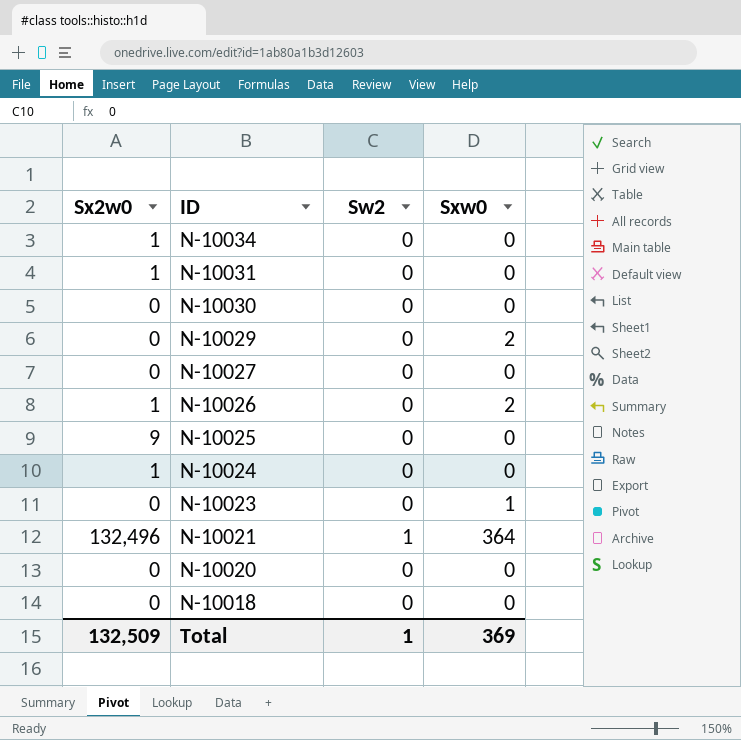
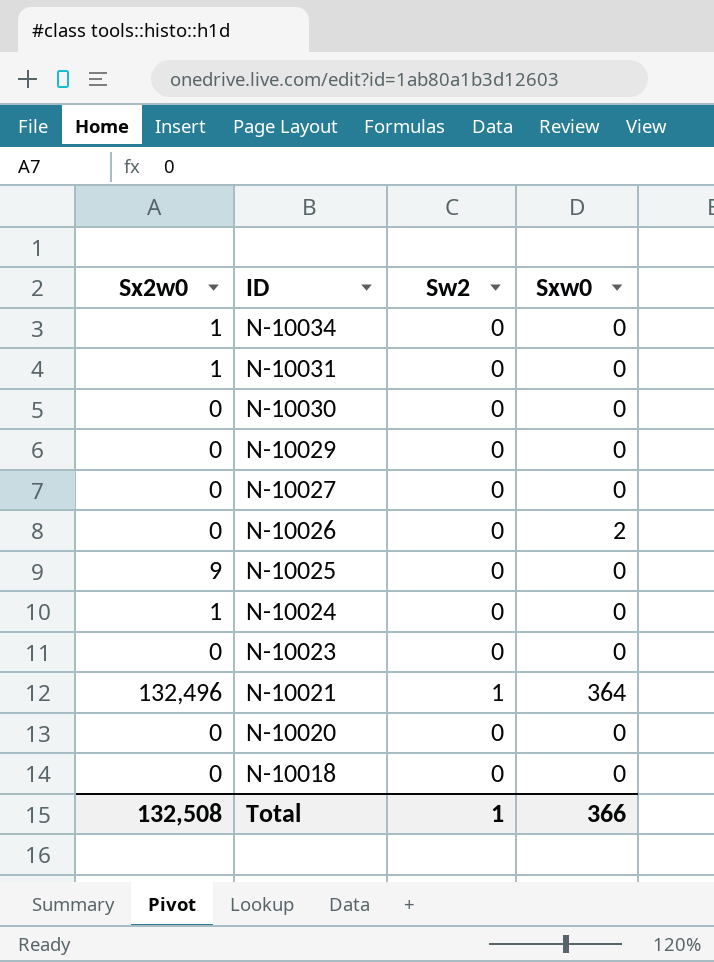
N-10029 | Sxw0: 2 -> 0
N-10026 | Sx2w0: 1 -> 0
N-10023 | Sxw0: 1 -> 0
Total | Sx2w0: 132,509 -> 132,508
Total | Sxw0: 369 -> 366

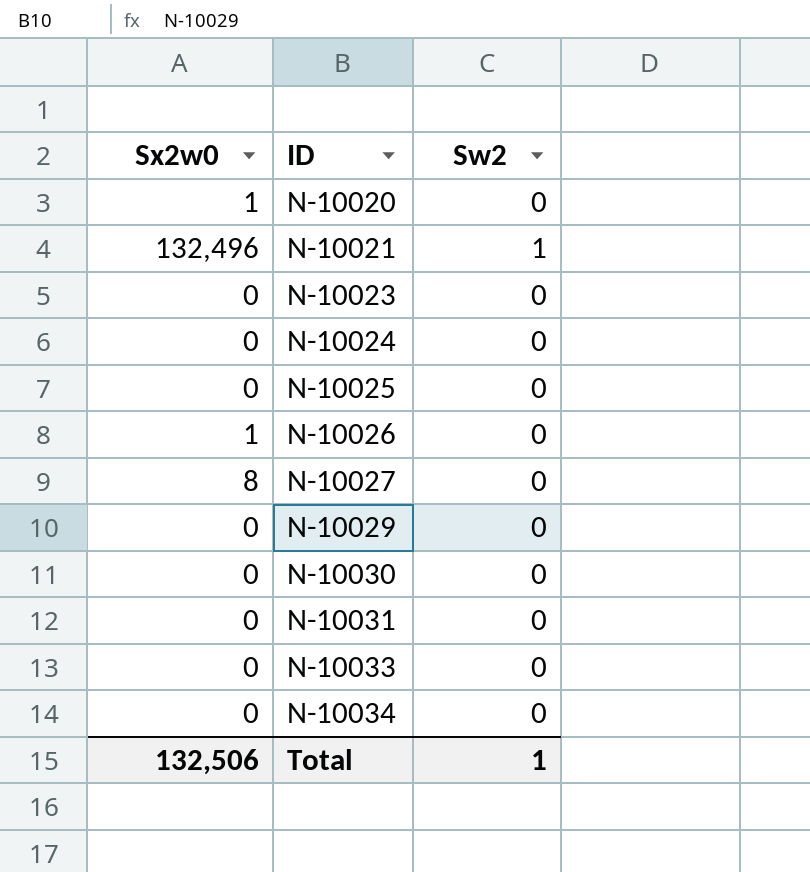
row order: ID descending -> ID ascending
column Sxw0 | position: 4 -> none
row N-10018: 0 | 0 | 0 -> none
N-10020 | Sx2w0: 0 -> 1
N-10024 | Sx2w0: 1 -> 0
N-10025 | Sx2w0: 9 -> 0
N-10026 | Sx2w0: 0 -> 1
N-10027 | Sx2w0: 0 -> 8
N-10031 | Sx2w0: 1 -> 0
row N-10033: none -> 0 | 0
N-10034 | Sx2w0: 1 -> 0
Total | Sx2w0: 132,508 -> 132,506

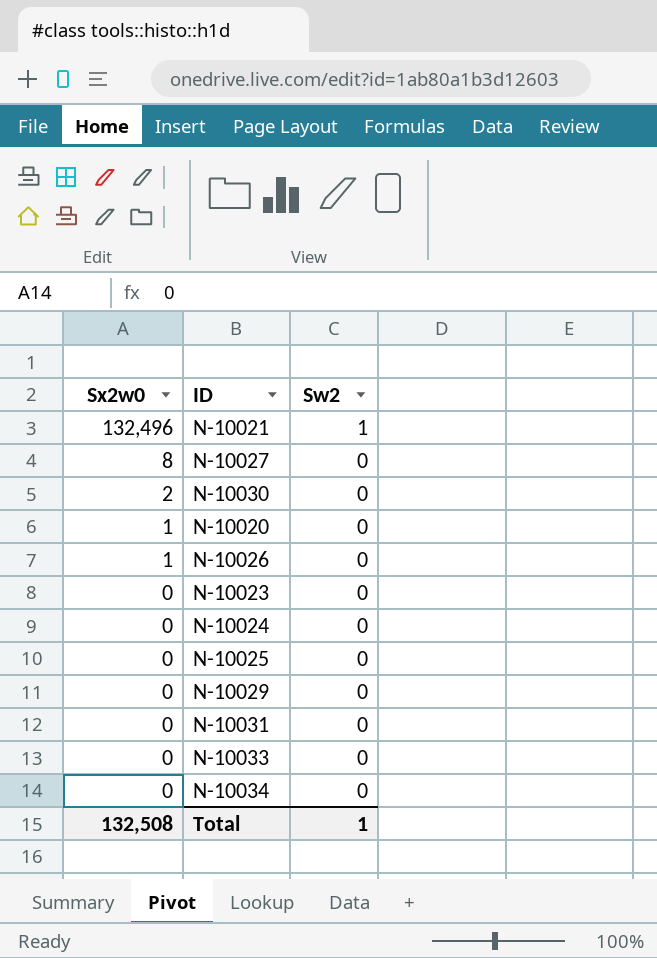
row order: ID ascending -> Sx2w0 descending
N-10030 | Sx2w0: 0 -> 2
Total | Sx2w0: 132,506 -> 132,508

